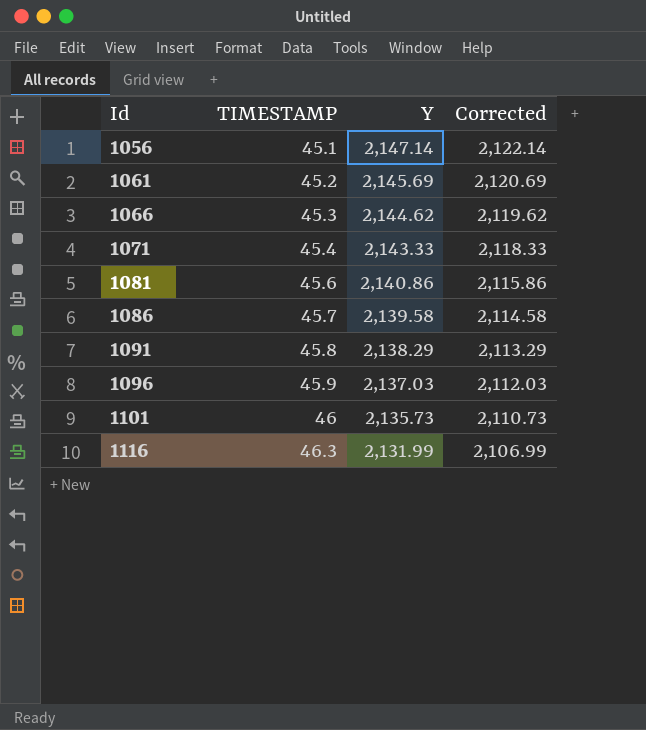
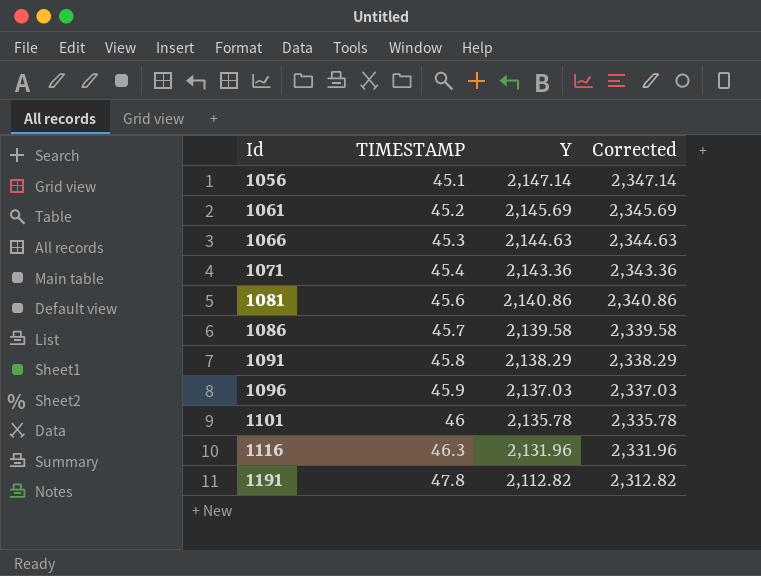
column Corrected | formula: [Y] - 25 -> [Y] + 200
1066 | Y: 2,144.62 -> 2,144.63
1071 | Y: 2,143.33 -> 2,143.36
1101 | Y: 2,135.73 -> 2,135.78
1116 | Y: 2,131.99 -> 2,131.96
row 1191: none -> 47.8 | 2,112.82 | 2,312.82

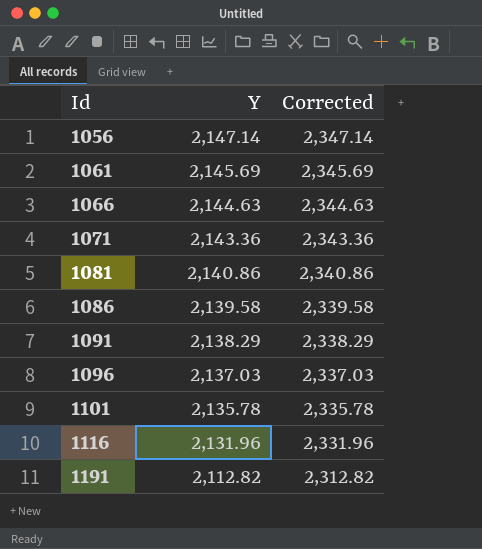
column TIMESTAMP | position: 2 -> none

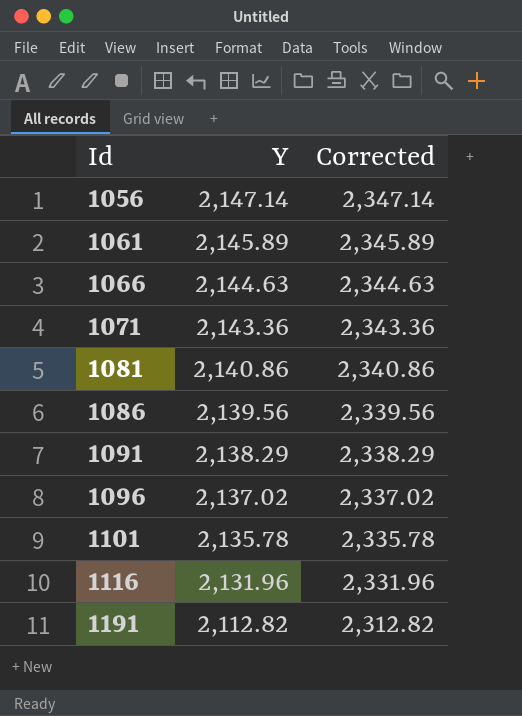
1061 | Y: 2,145.69 -> 2,145.89
1061 | Corrected: 2,345.69 -> 2,345.89
1086 | Y: 2,139.58 -> 2,139.56
1086 | Corrected: 2,339.58 -> 2,339.56
1096 | Y: 2,137.03 -> 2,137.02
1096 | Corrected: 2,337.03 -> 2,337.02

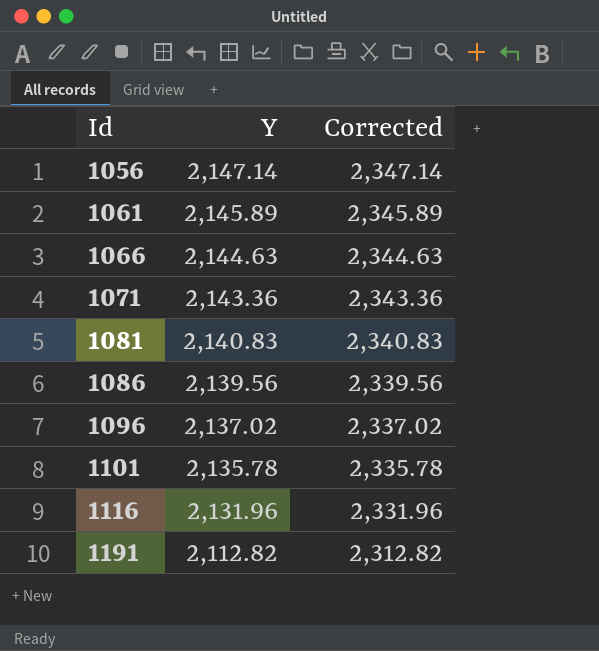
row 1091: 2,138.29 | 2,338.29 -> none
1081 | Y: 2,140.86 -> 2,140.83
1081 | Corrected: 2,340.86 -> 2,340.83

